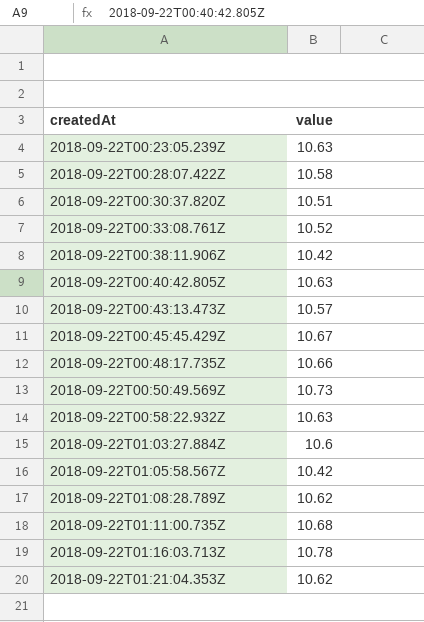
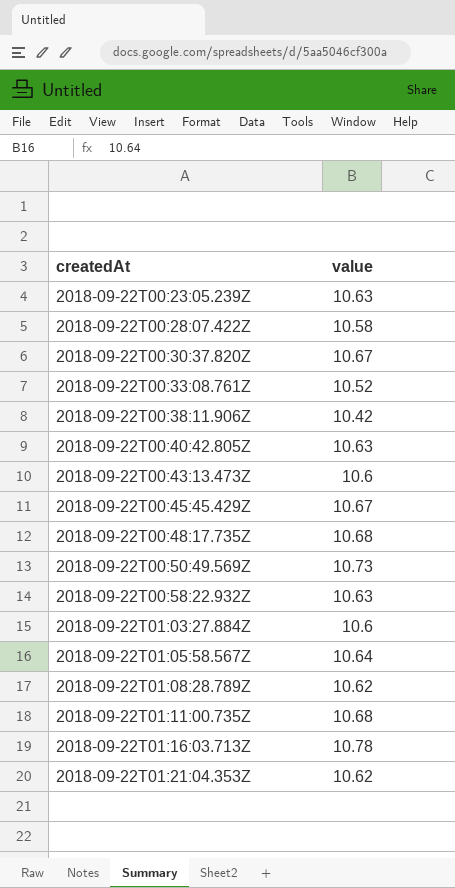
2018-09-22T00:30:37.820Z | value: 10.51 -> 10.67
2018-09-22T00:43:13.473Z | value: 10.57 -> 10.6
2018-09-22T00:48:17.735Z | value: 10.66 -> 10.68
2018-09-22T01:05:58.567Z | value: 10.42 -> 10.64

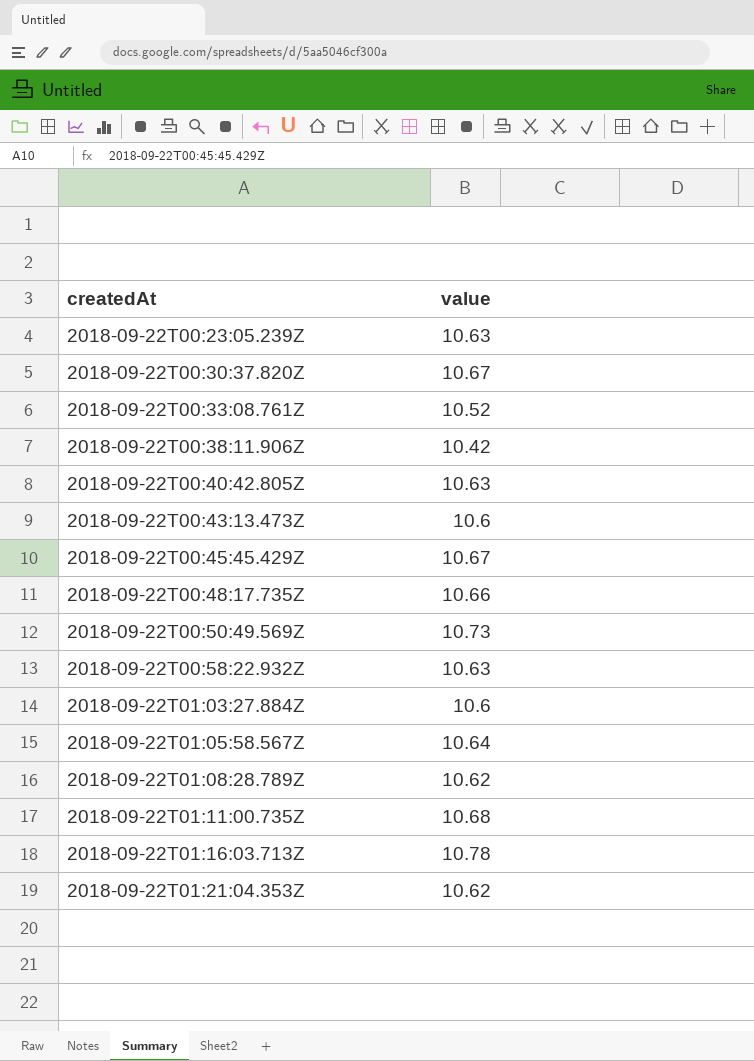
row 2018-09-22T00:28:07.422Z: 10.58 -> none
2018-09-22T00:48:17.735Z | value: 10.68 -> 10.66

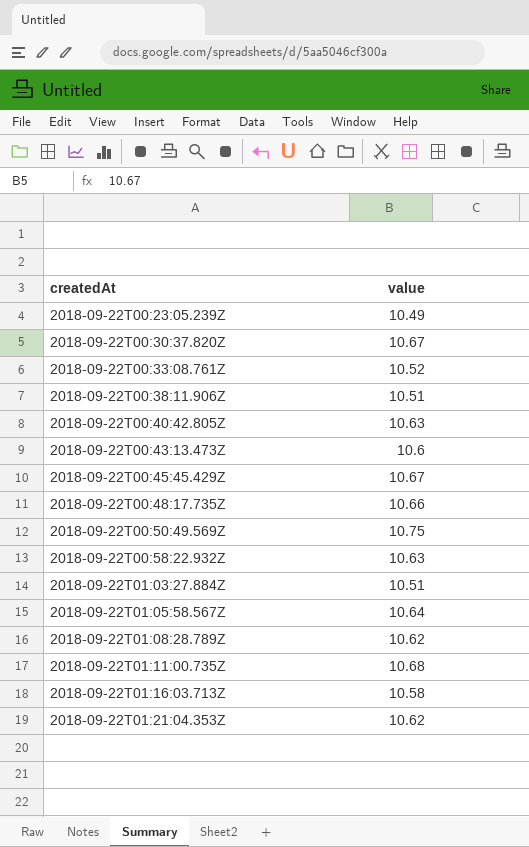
2018-09-22T00:23:05.239Z | value: 10.63 -> 10.49
2018-09-22T00:38:11.906Z | value: 10.42 -> 10.51
2018-09-22T00:50:49.569Z | value: 10.73 -> 10.75
2018-09-22T01:03:27.884Z | value: 10.6 -> 10.51
2018-09-22T01:16:03.713Z | value: 10.78 -> 10.58

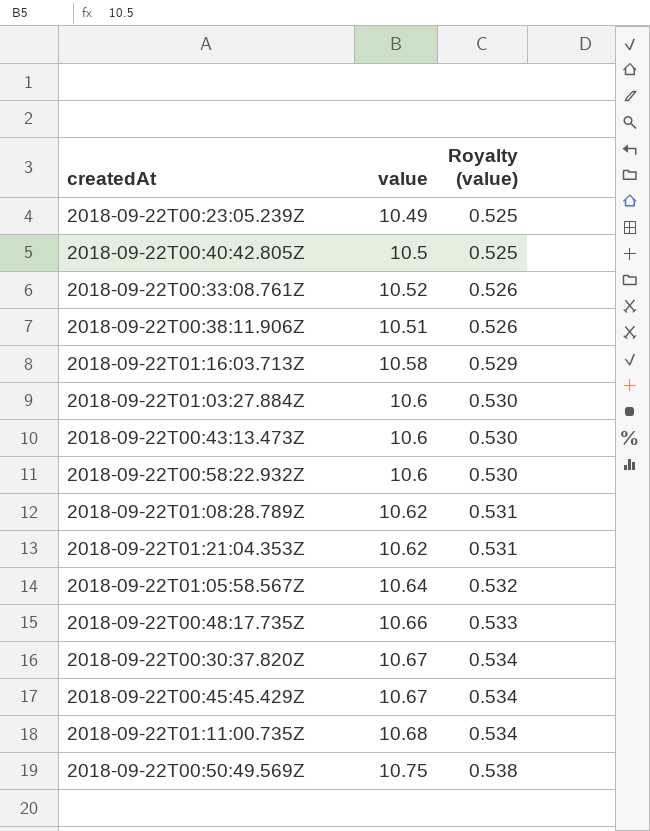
row order: createdAt ascending -> Royalty (value) ascending
column Royalty (value) | formula: none -> [value] * 0.05
2018-09-22T00:40:42.805Z | value: 10.63 -> 10.5
2018-09-22T01:03:27.884Z | value: 10.51 -> 10.6
2018-09-22T00:58:22.932Z | value: 10.63 -> 10.6

